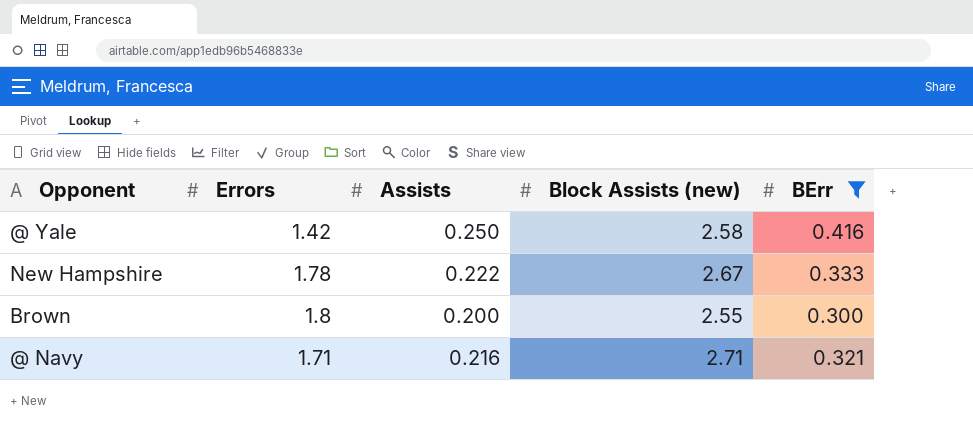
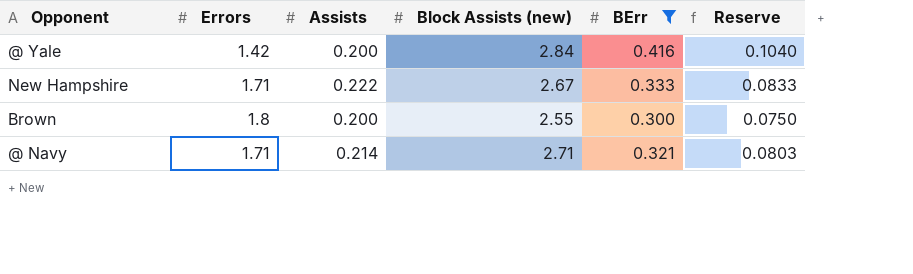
column Reserve | formula: none -> [BErr] * 0.25
@ Yale | Assists: 0.250 -> 0.200
@ Yale | Block Assists (new): 2.58 -> 2.84
New Hampshire | Errors: 1.78 -> 1.71
@ Navy | Assists: 0.216 -> 0.214

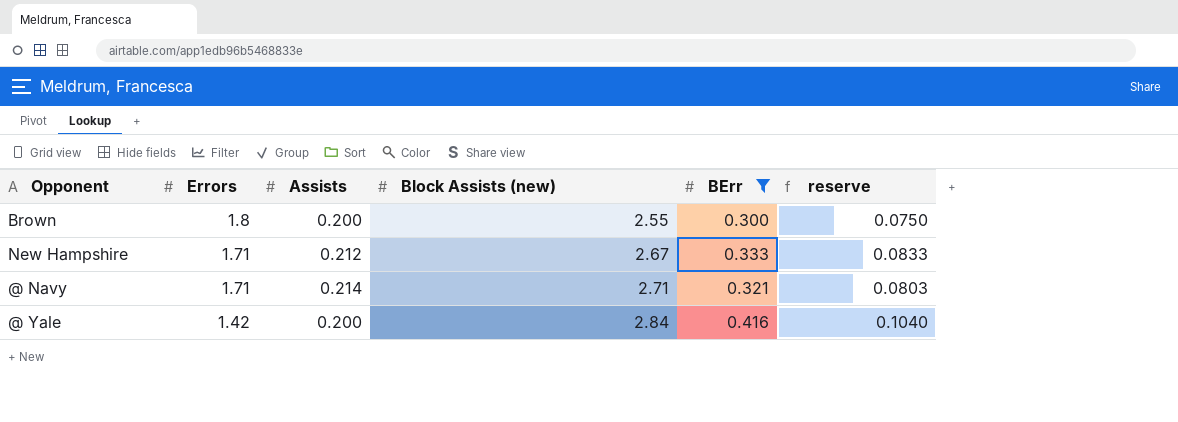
row order: none -> Errors descending
column name: Reserve -> reserve
New Hampshire | Assists: 0.222 -> 0.212

